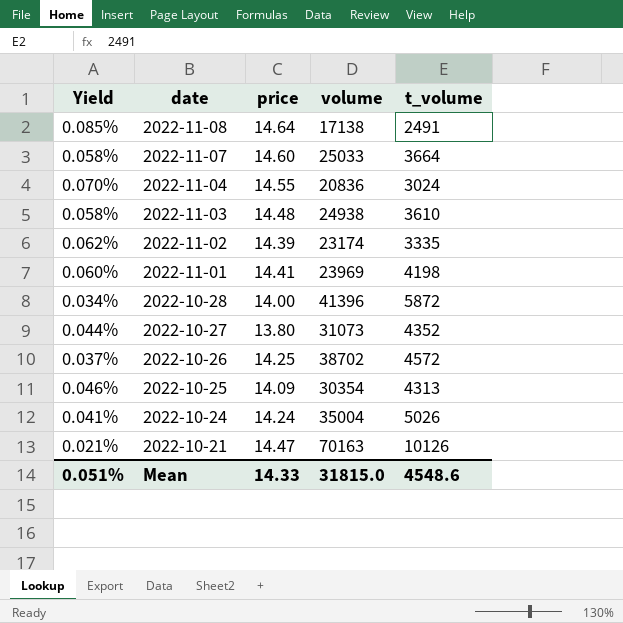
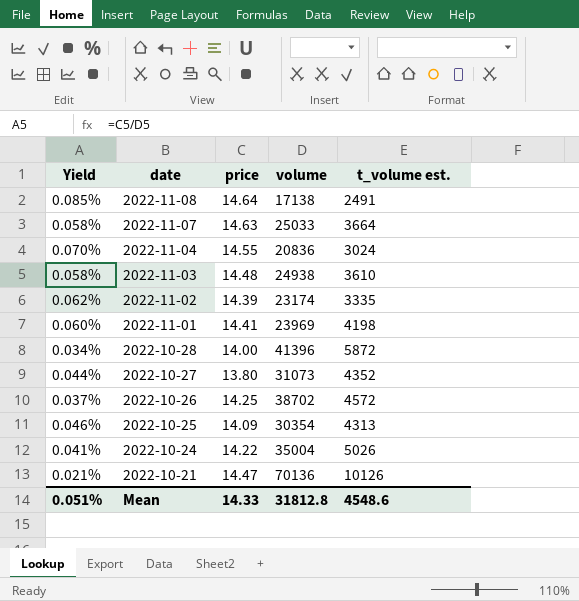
column name: t_volume -> t_volume est.
2022-11-07 | price: 14.60 -> 14.63
2022-10-24 | price: 14.24 -> 14.22
2022-10-21 | volume: 70163 -> 70136
Mean | volume: 31815.0 -> 31812.8

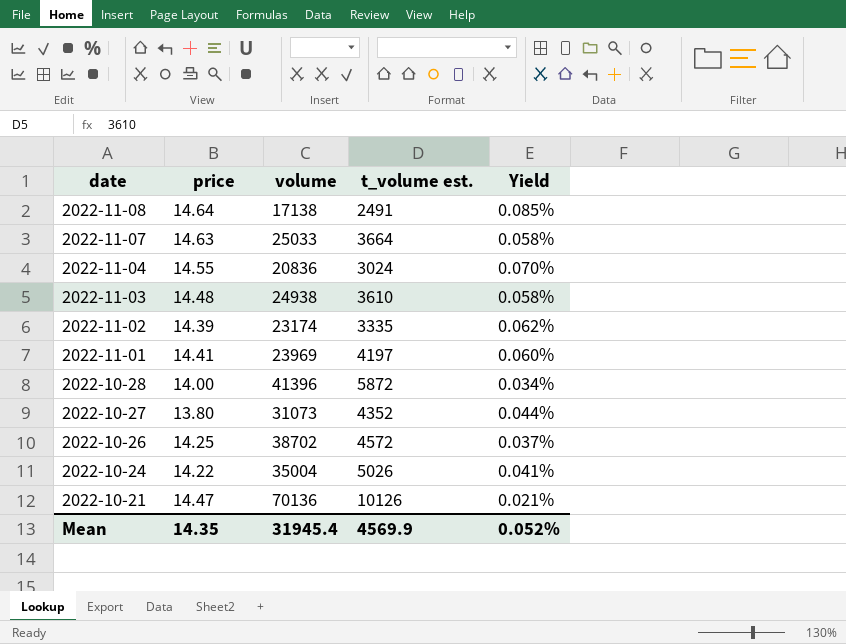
column Yield | position: 1 -> 5
row 2022-10-25: 0.046% | 14.09 | 30354 | 4313 -> none
2022-11-01 | t_volume est.: 4198 -> 4197
Mean | price: 14.33 -> 14.35
Mean | volume: 31812.8 -> 31945.4
Mean | t_volume est.: 4548.6 -> 4569.9
Mean | Yield: 0.051% -> 0.052%

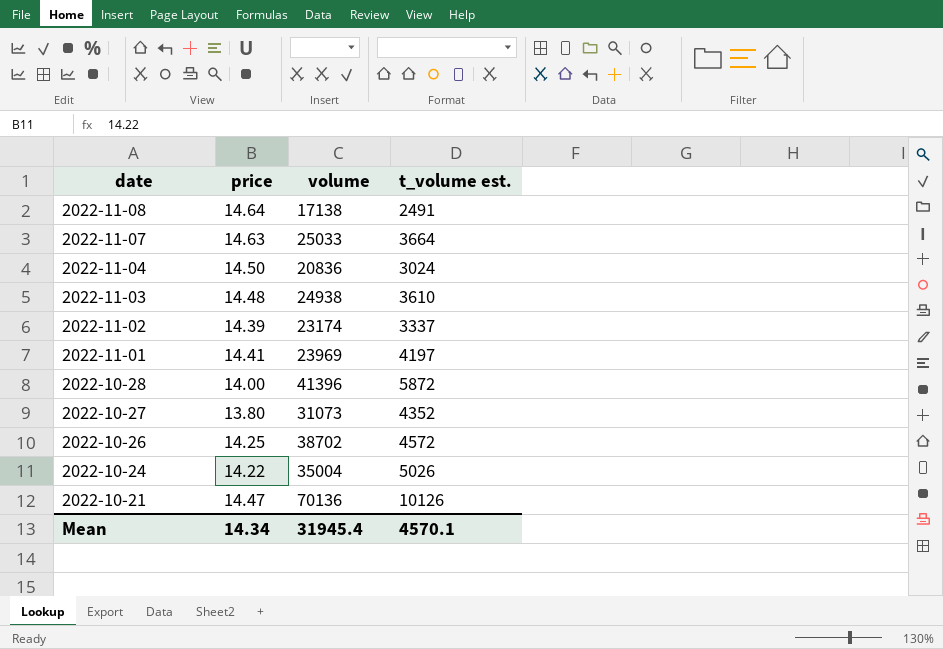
column Yield | formula: [price] / [volume] -> none
2022-11-04 | price: 14.55 -> 14.50
2022-11-02 | t_volume est.: 3335 -> 3337
Mean | price: 14.35 -> 14.34
Mean | t_volume est.: 4569.9 -> 4570.1

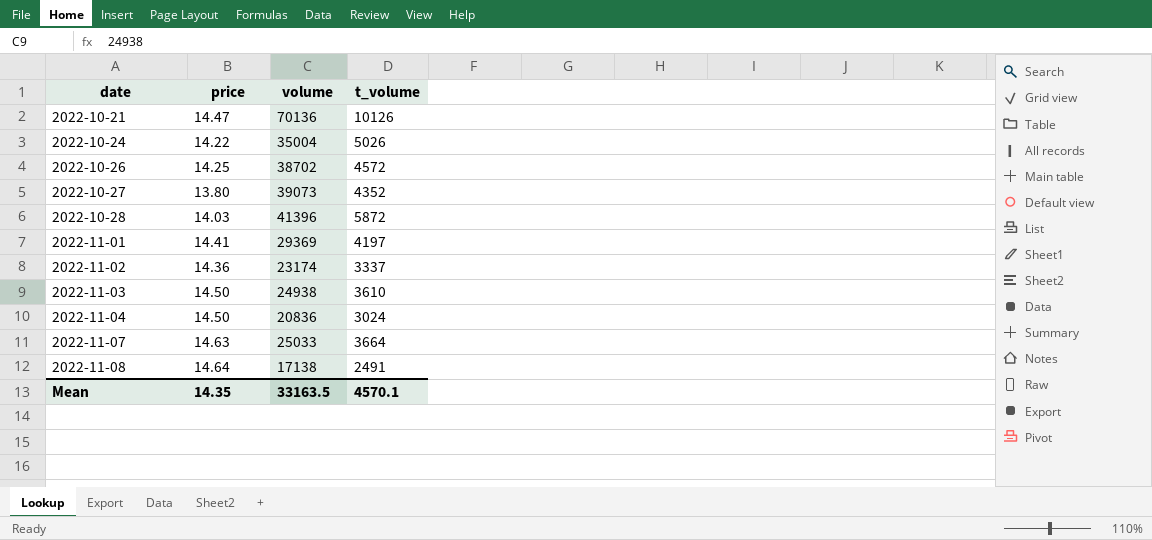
row order: date descending -> date ascending
column name: t_volume est. -> t_volume
2022-10-27 | volume: 31073 -> 39073
2022-10-28 | price: 14.00 -> 14.03
2022-11-01 | volume: 23969 -> 29369
2022-11-02 | price: 14.39 -> 14.36
2022-11-03 | price: 14.48 -> 14.50
Mean | price: 14.34 -> 14.35
Mean | volume: 31945.4 -> 33163.5

